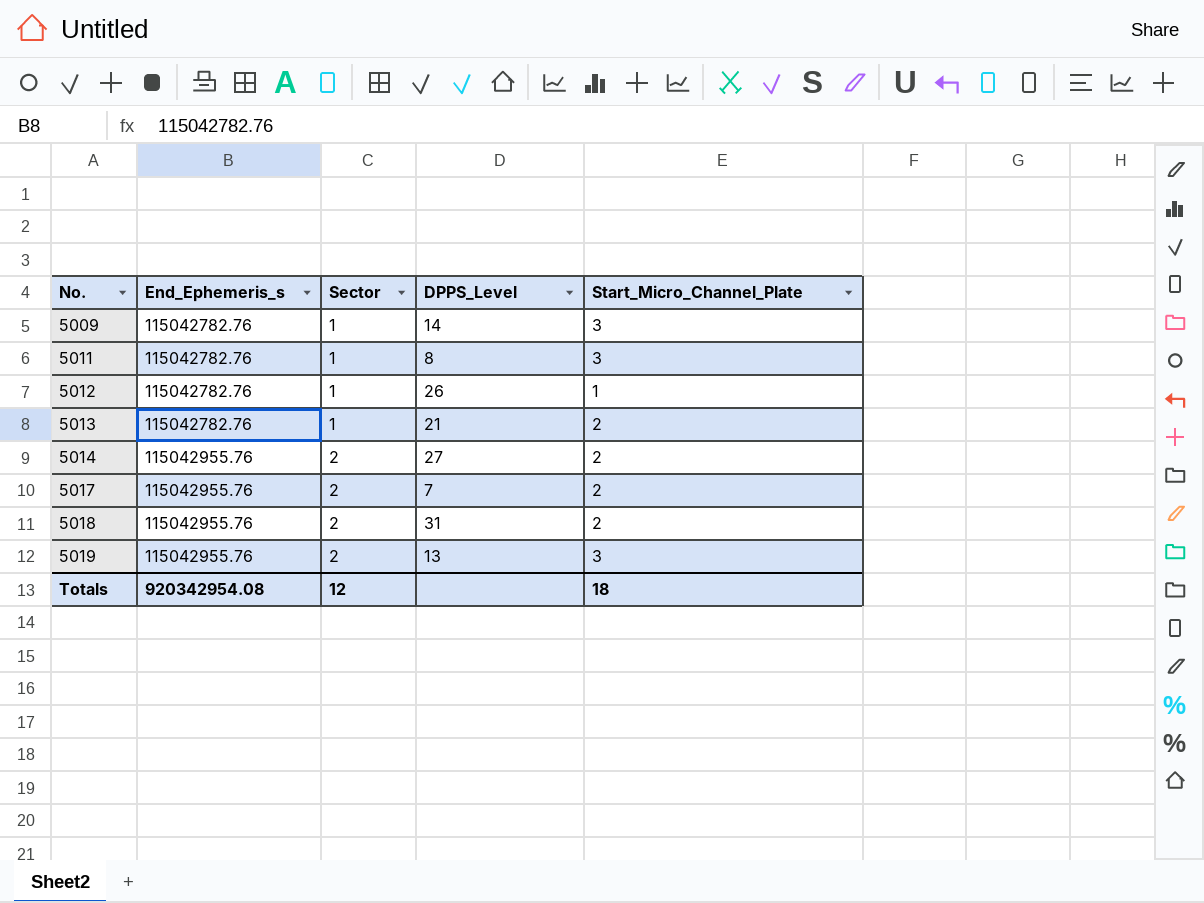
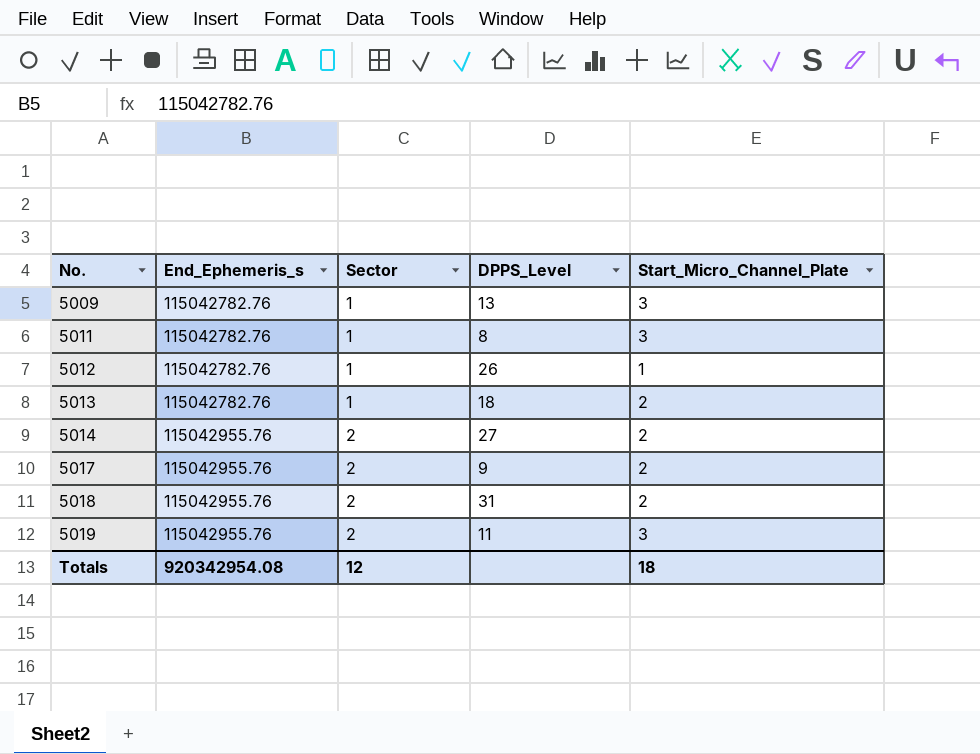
5009 | DPPS_Level: 14 -> 13
5013 | DPPS_Level: 21 -> 18
5017 | DPPS_Level: 7 -> 9
5019 | DPPS_Level: 13 -> 11

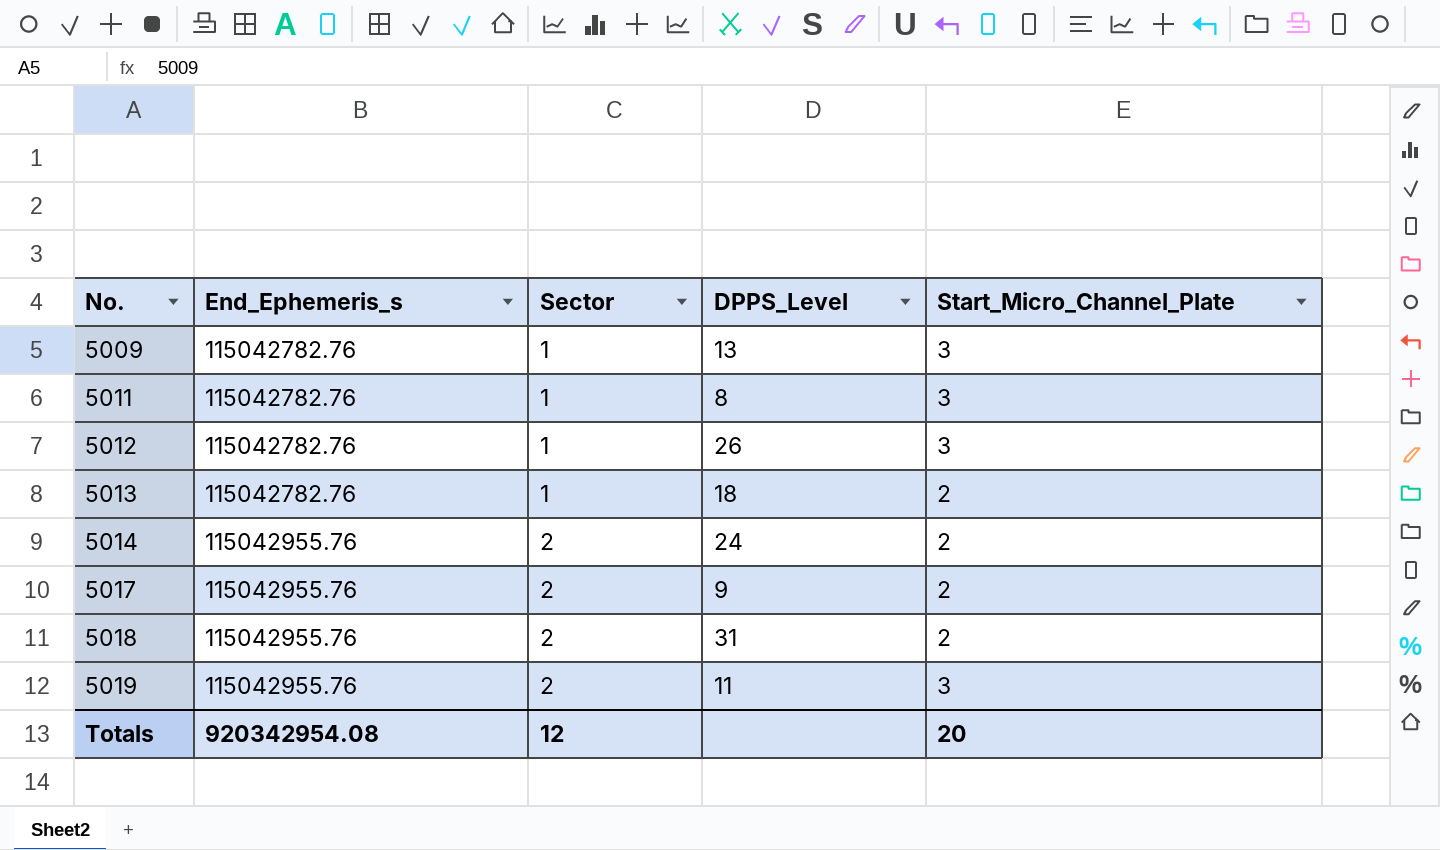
5012 | Start_Micro_Channel_Plate: 1 -> 3
5014 | DPPS_Level: 27 -> 24
Totals | Start_Micro_Channel_Plate: 18 -> 20

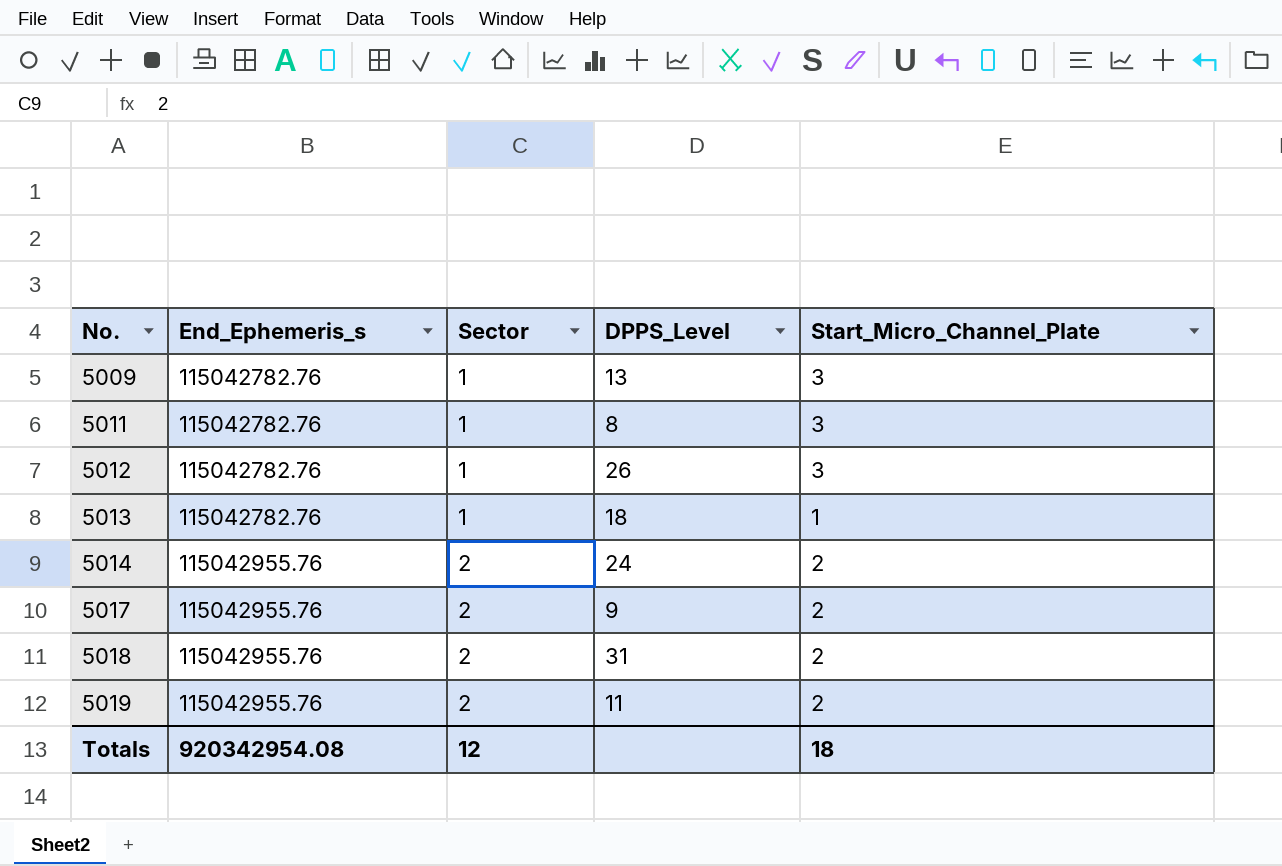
5013 | Start_Micro_Channel_Plate: 2 -> 1
5019 | Start_Micro_Channel_Plate: 3 -> 2
Totals | Start_Micro_Channel_Plate: 20 -> 18

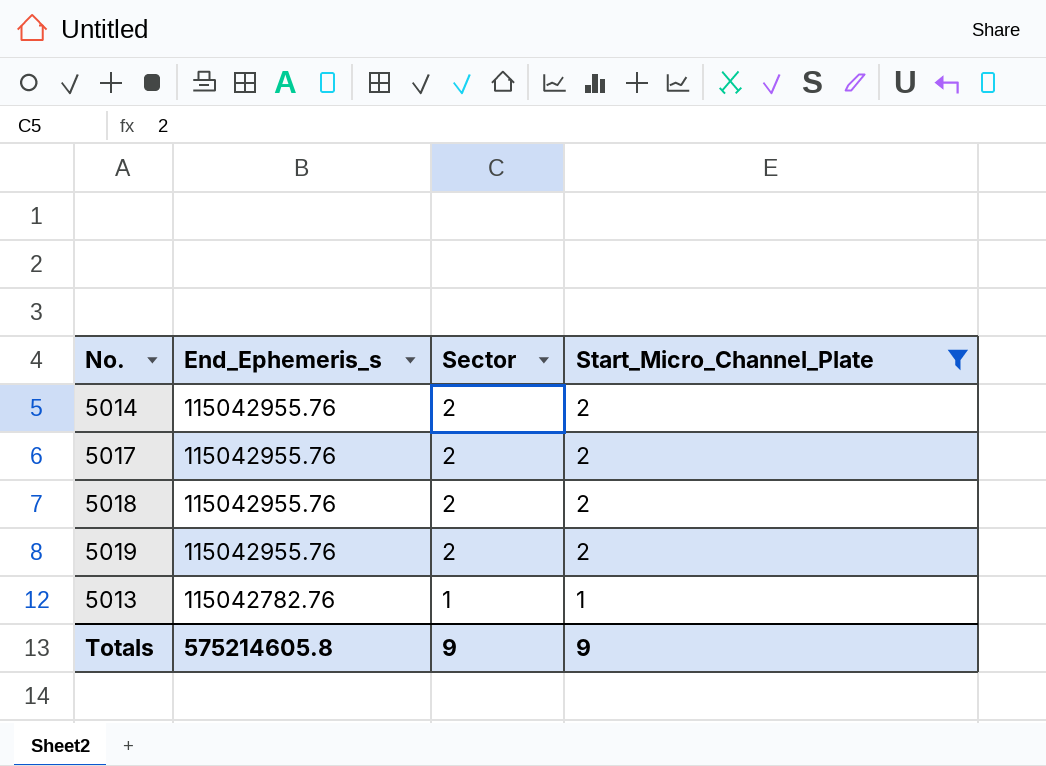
filter: none -> Start_Micro_Channel_Plate != 3
row order: No. ascending -> End_Ephemeris_s descending
column DPPS_Level | position: 4 -> none
Totals | End_Ephemeris_s: 920342954.08 -> 575214605.8
Totals | Sector: 12 -> 9
Totals | Start_Micro_Channel_Plate: 18 -> 9

